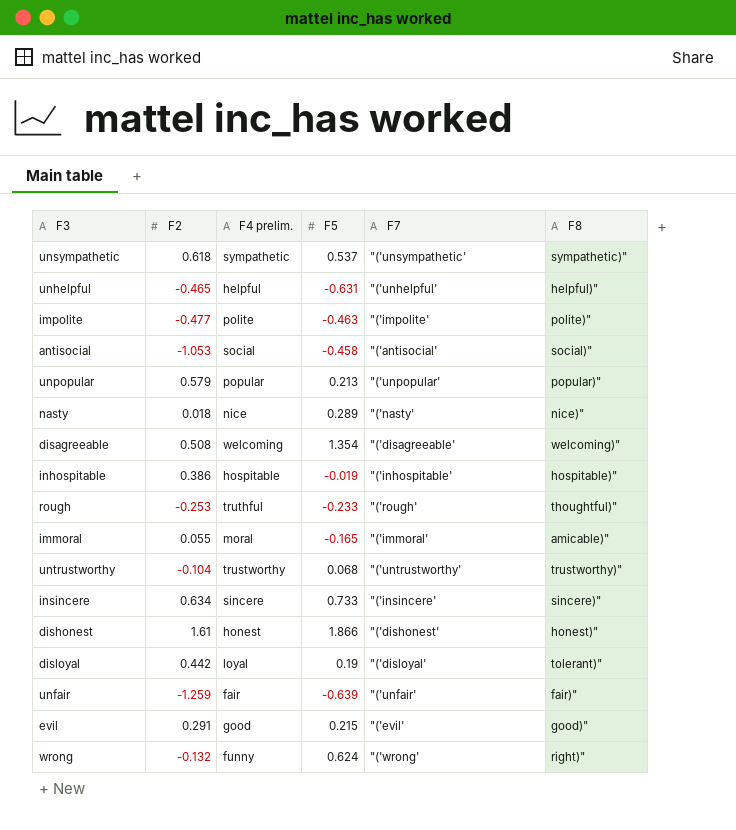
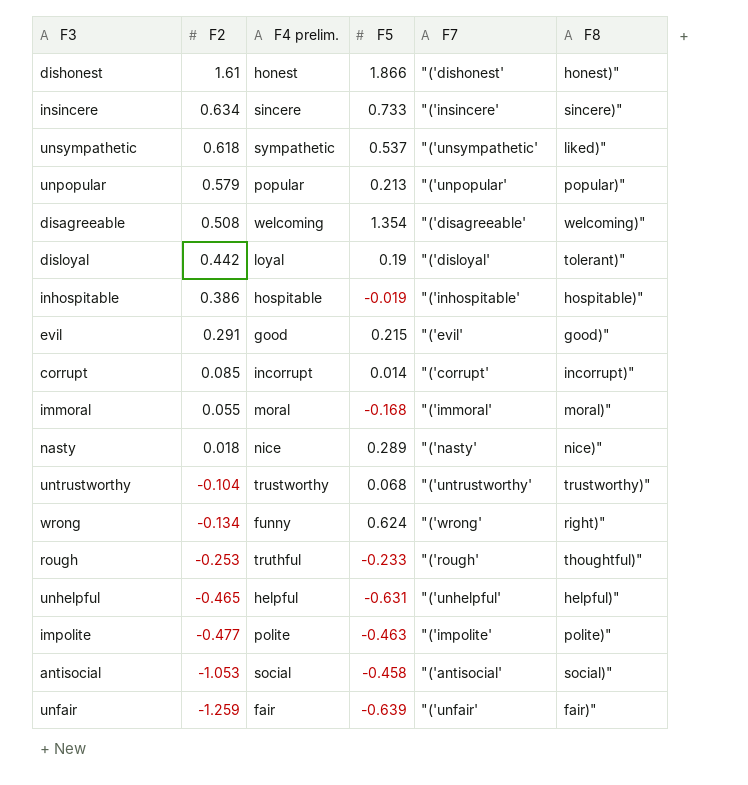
row order: none -> F2 descending
unsympathetic | F8: sympathetic)" -> liked)"
row corrupt: none -> 0.085 | incorrupt | 0.014 | "('corrupt' | incorrupt)"
immoral | F5: -0.165 -> -0.168
immoral | F8: amicable)" -> moral)"
wrong | F2: -0.132 -> -0.134

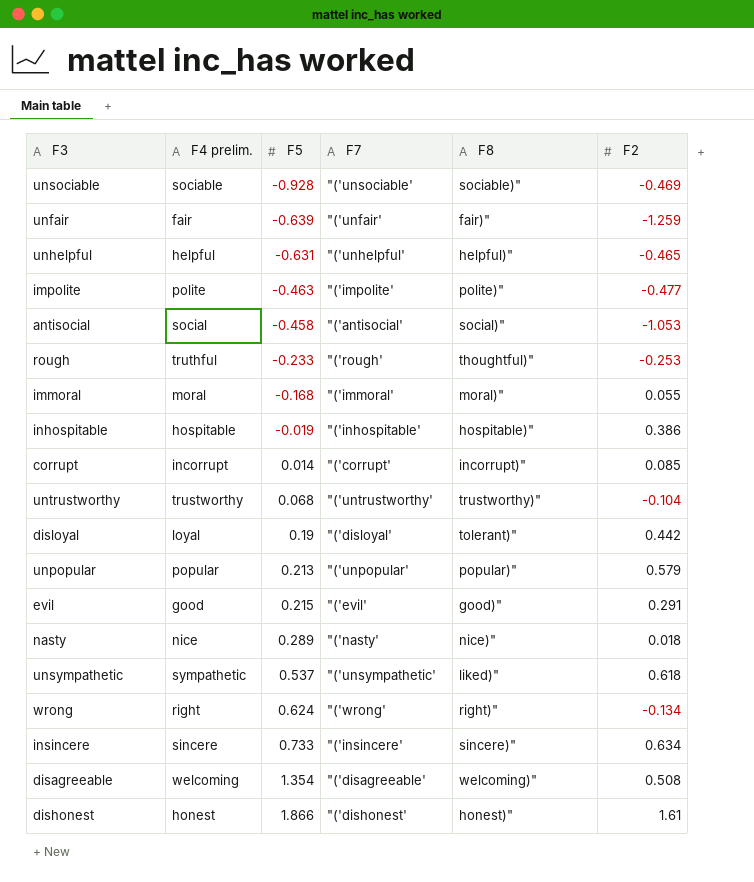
row order: F2 descending -> F5 ascending
column F2 | position: 2 -> 6
row unsociable: none -> sociable | -0.928 | "('unsociable' | sociable)" | -0.469
wrong | F4 prelim.: funny -> right

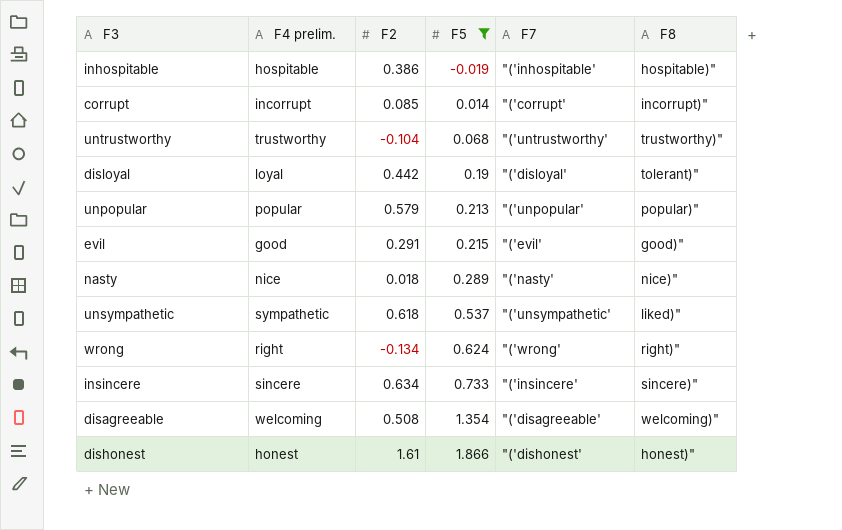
filter: none -> F5 >= -0.019
column F2 | position: 6 -> 3

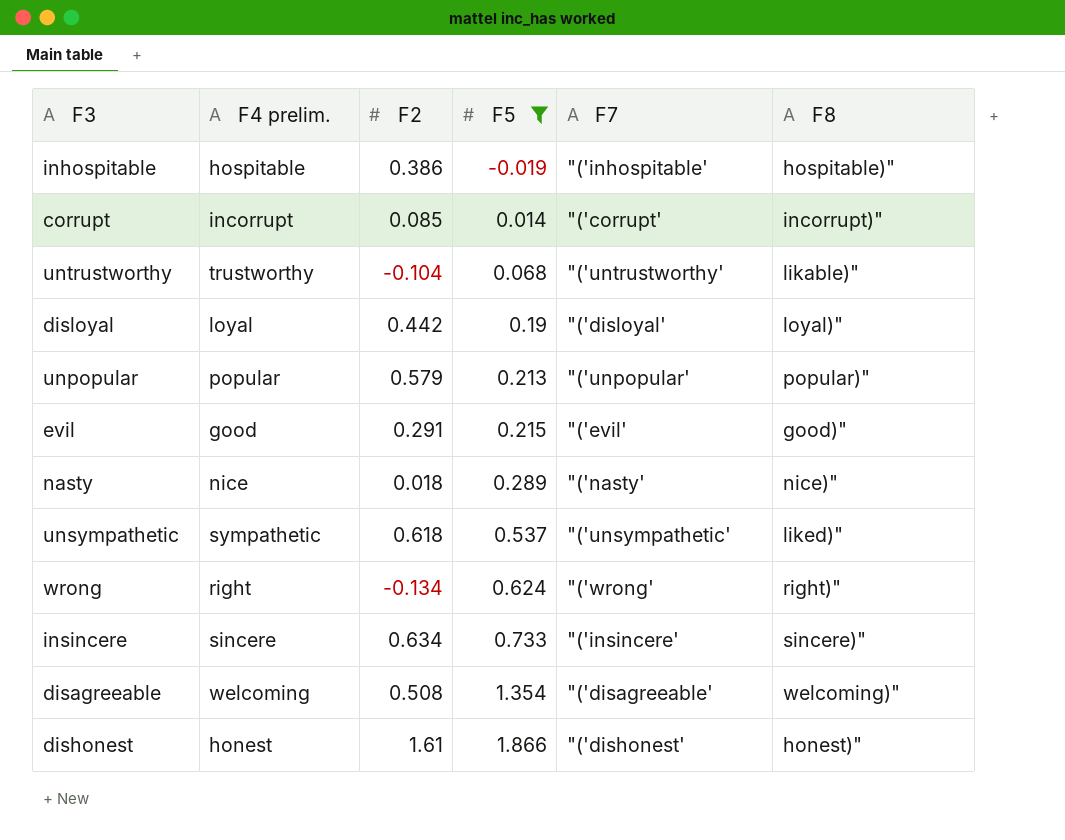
untrustworthy | F8: trustworthy)" -> likable)"
disloyal | F8: tolerant)" -> loyal)"

